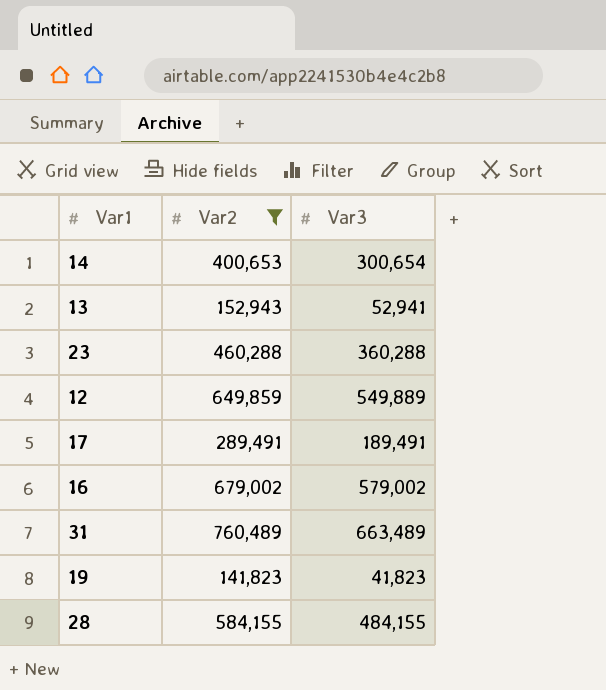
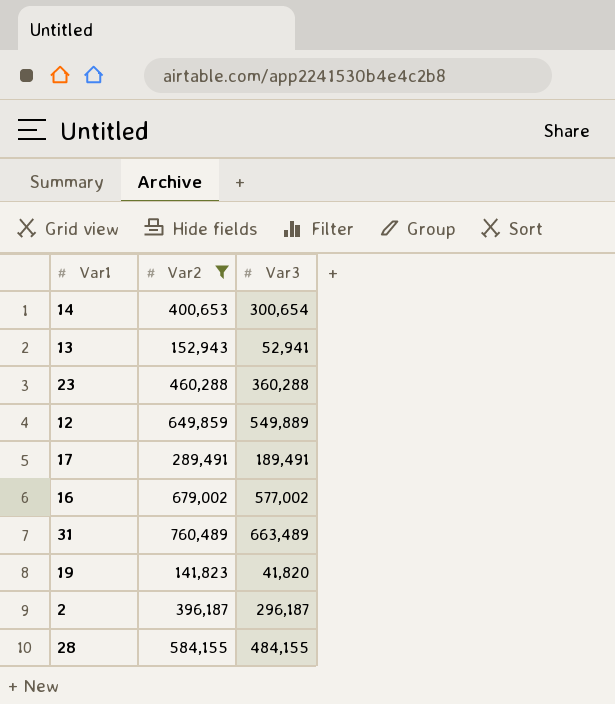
16 | Var3: 579,002 -> 577,002
19 | Var3: 41,823 -> 41,820
row 2: none -> 396,187 | 296,187

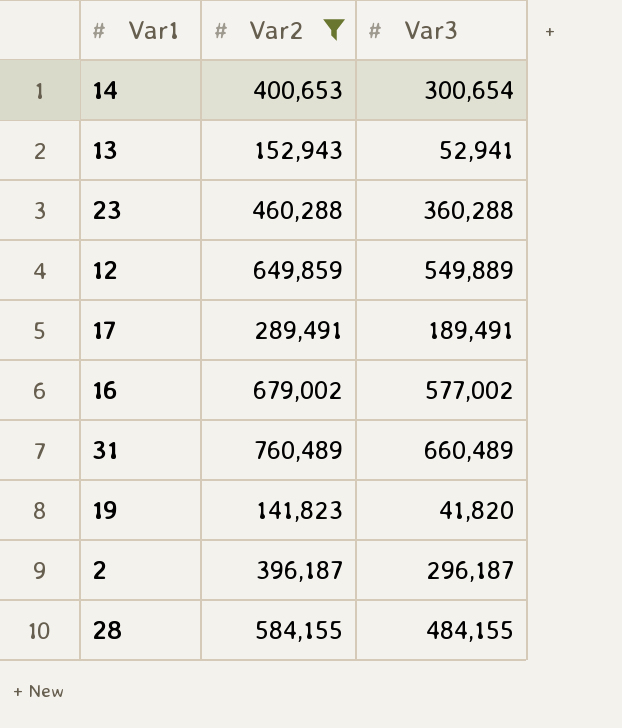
31 | Var3: 663,489 -> 660,489

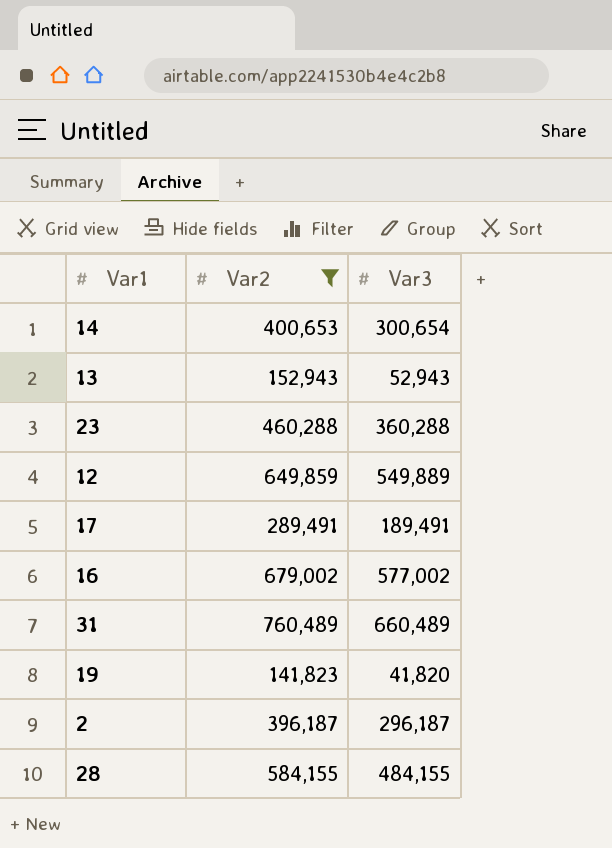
13 | Var3: 52,941 -> 52,943

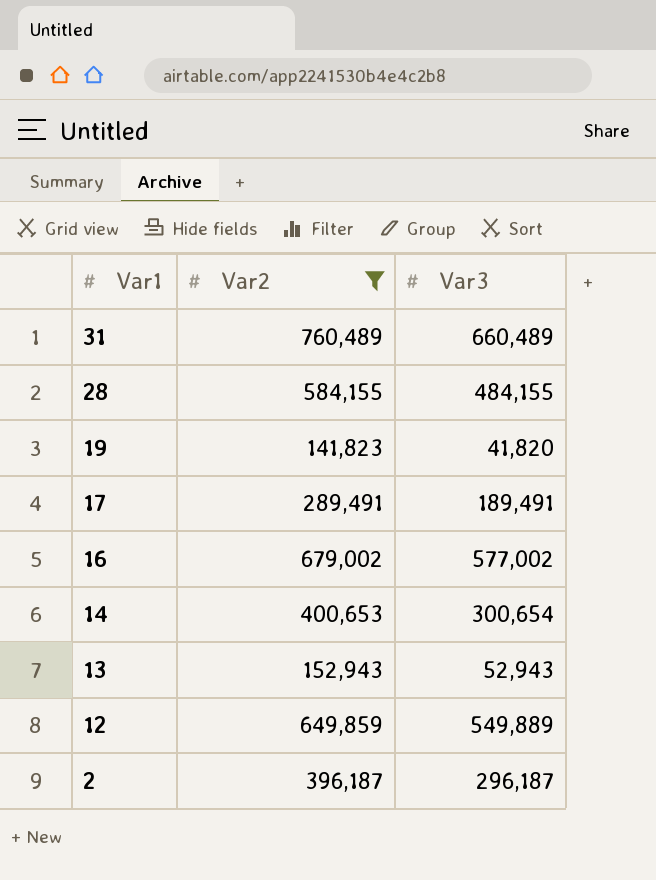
row order: none -> Var1 descending
row 23: 460,288 | 360,288 -> none

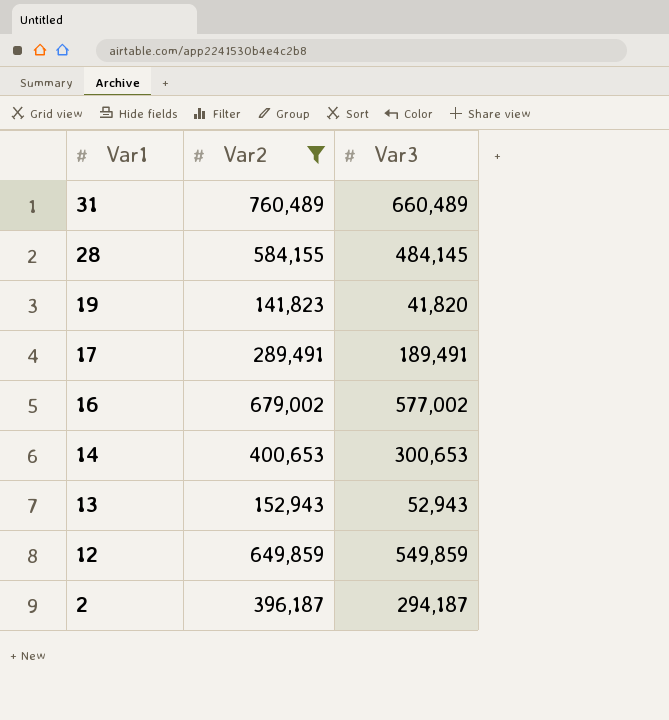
28 | Var3: 484,155 -> 484,145
14 | Var3: 300,654 -> 300,653
12 | Var3: 549,889 -> 549,859
2 | Var3: 296,187 -> 294,187

